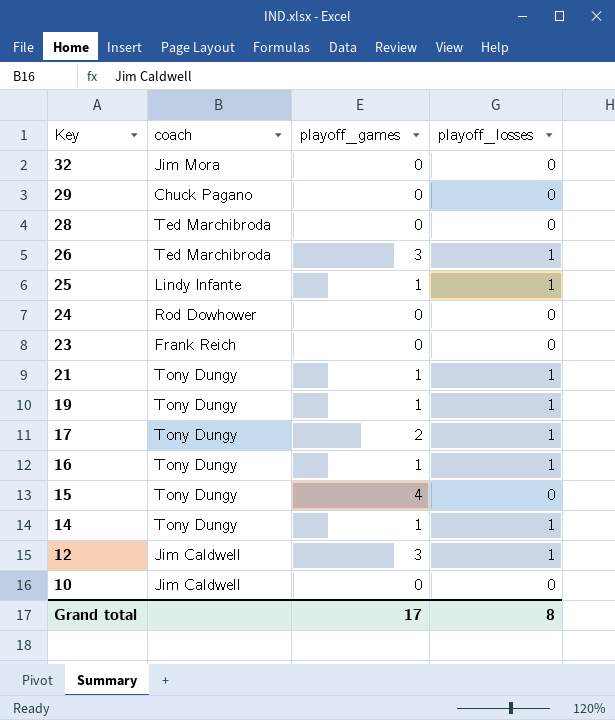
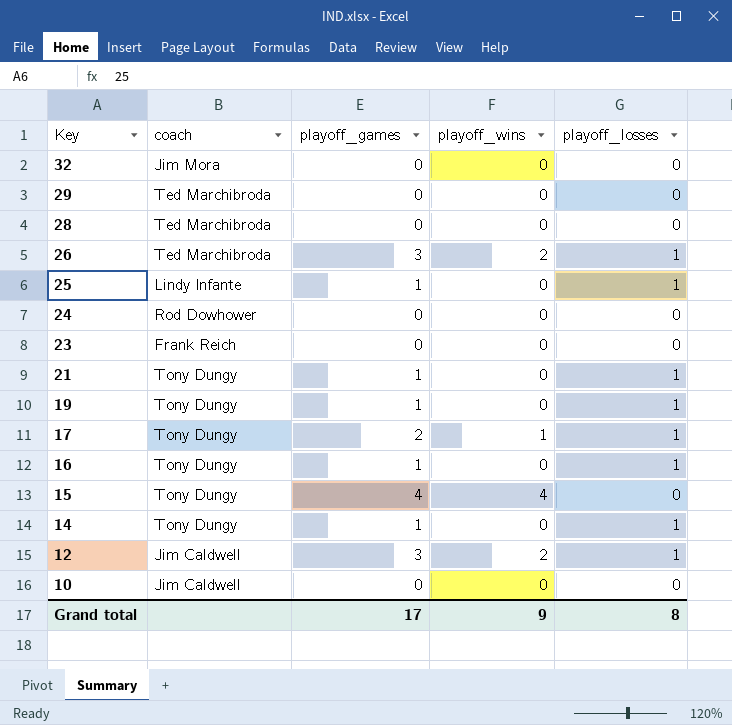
column playoff_wins | position: none -> 4
29 | coach: Chuck Pagano -> Ted Marchibroda

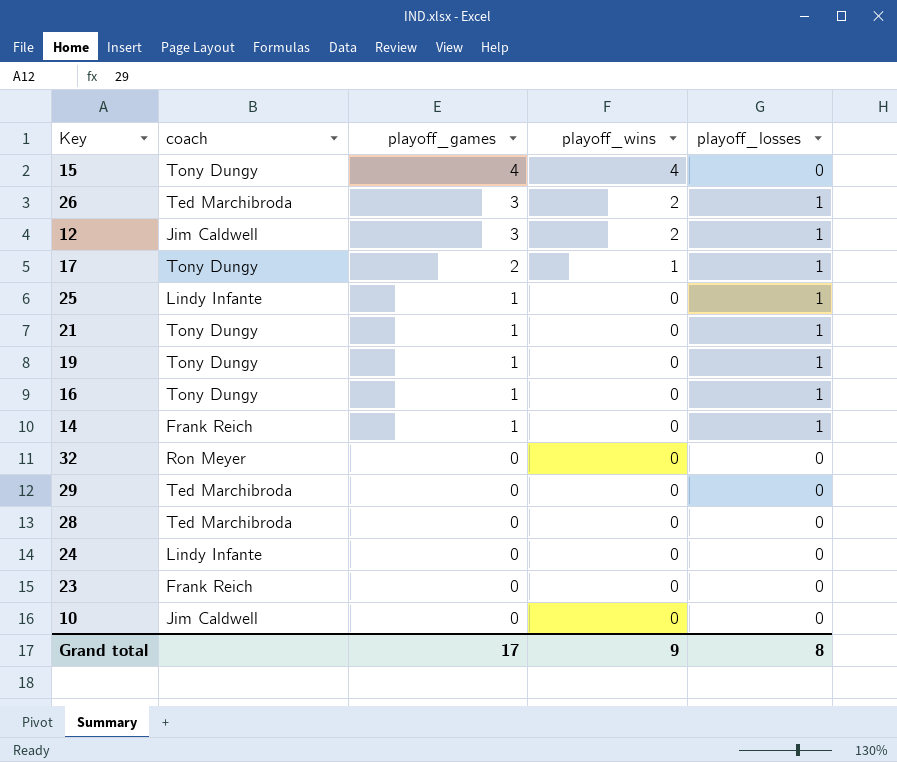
row order: Key descending -> playoff_games descending
14 | coach: Tony Dungy -> Frank Reich
32 | coach: Jim Mora -> Ron Meyer
24 | coach: Rod Dowhower -> Lindy Infante

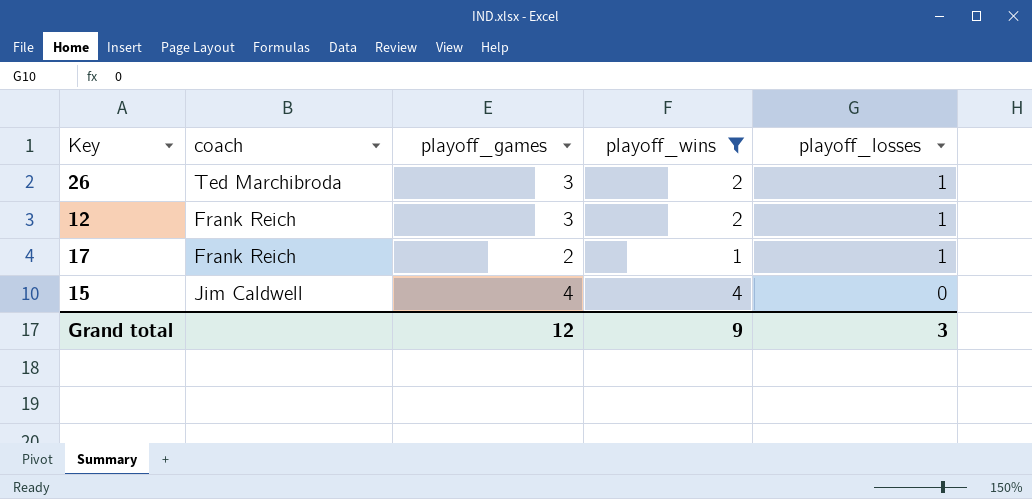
filter: none -> playoff_wins != 0
row order: playoff_games descending -> playoff_losses descending
12 | coach: Jim Caldwell -> Frank Reich
17 | coach: Tony Dungy -> Frank Reich
15 | coach: Tony Dungy -> Jim Caldwell
Grand total | playoff_games: 17 -> 12
Grand total | playoff_losses: 8 -> 3

